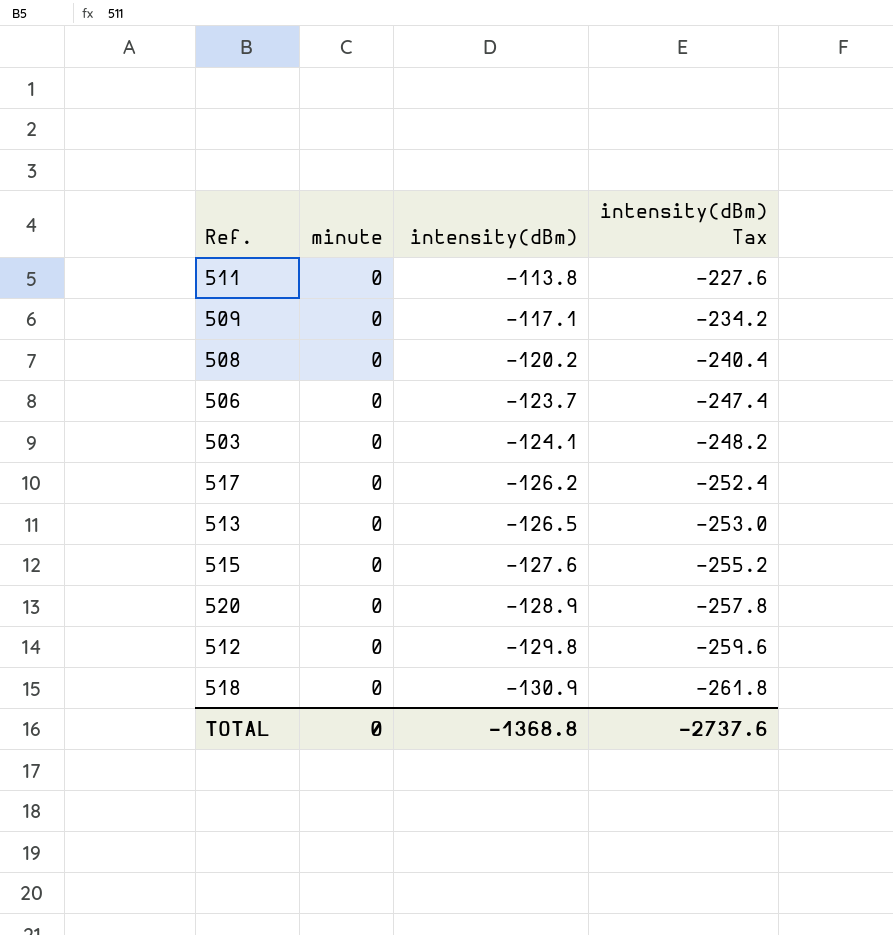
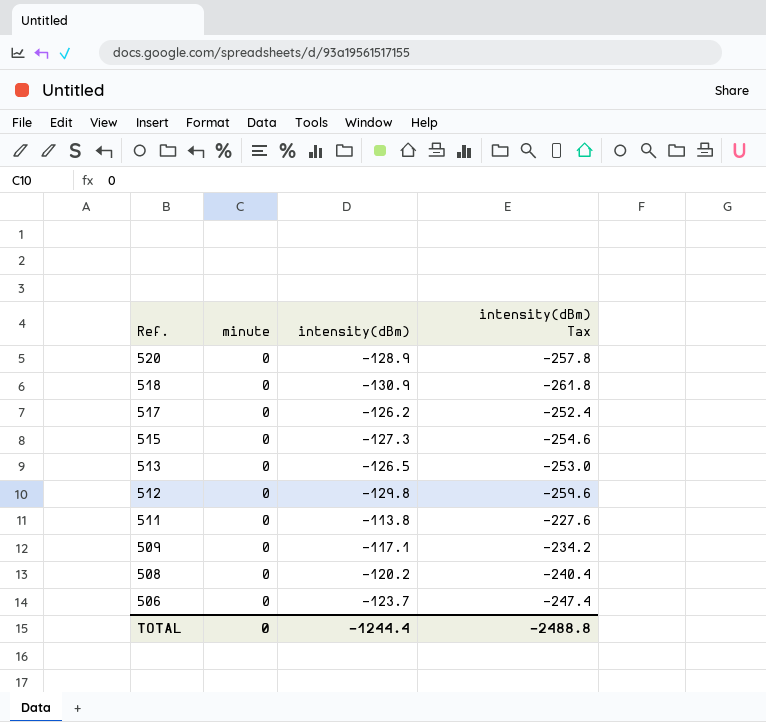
row order: intensity(dBm) descending -> Ref. descending
row 503: 0 | -124.1 | -248.2 -> none
515 | intensity(dBm): -127.6 -> -127.3
515 | intensity(dBm) Tax: -255.2 -> -254.6
TOTAL | intensity(dBm): -1368.8 -> -1244.4
TOTAL | intensity(dBm) Tax: -2737.6 -> -2488.8

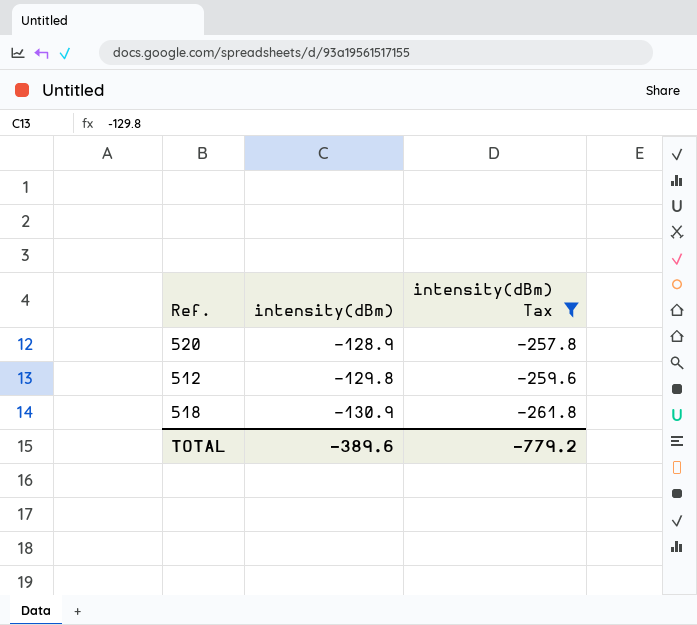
filter: none -> intensity(dBm) Tax <= -257.8
row order: Ref. descending -> intensity(dBm) descending
column minute | position: 2 -> none
TOTAL | intensity(dBm): -1244.4 -> -389.6
TOTAL | intensity(dBm) Tax: -2488.8 -> -779.2

